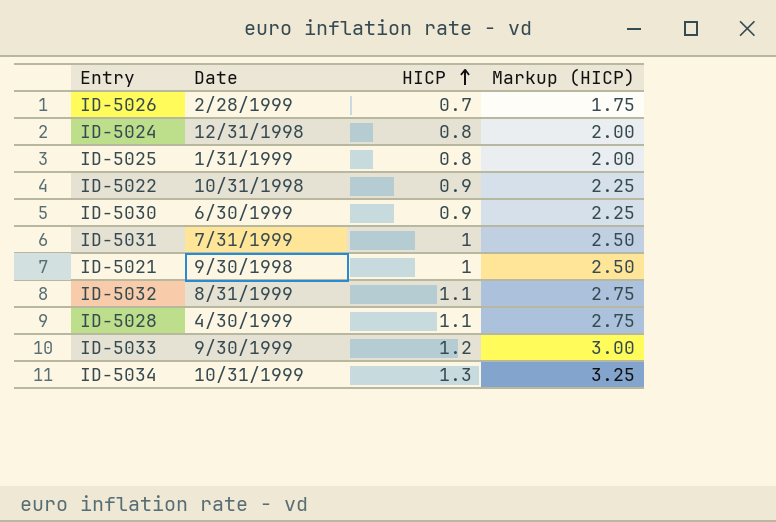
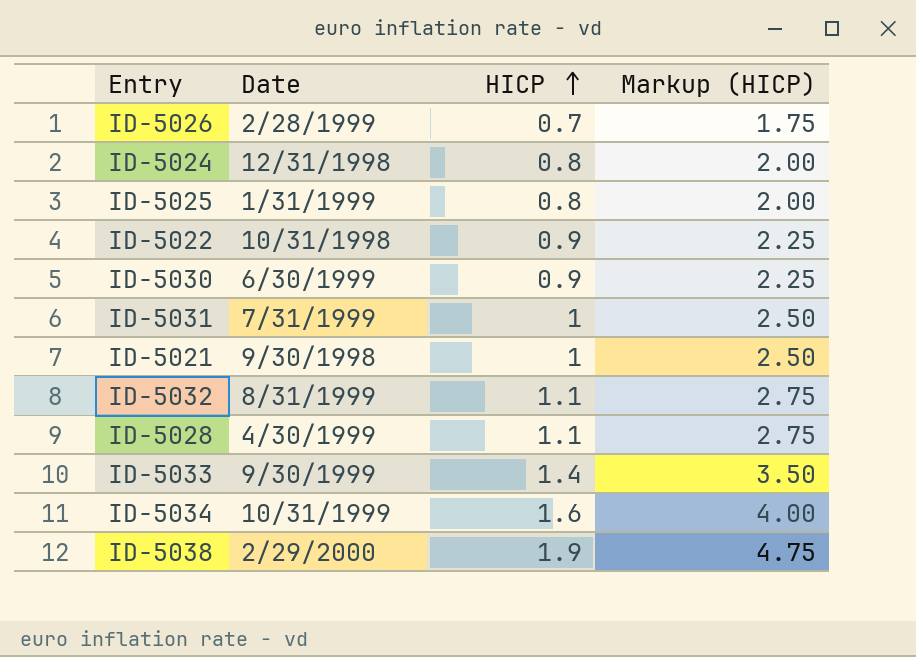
ID-5033 | HICP: 1.2 -> 1.4
ID-5033 | Markup (HICP): 3.00 -> 3.50
ID-5034 | HICP: 1.3 -> 1.6
ID-5034 | Markup (HICP): 3.25 -> 4.00
row ID-5038: none -> 2/29/2000 | 1.9 | 4.75

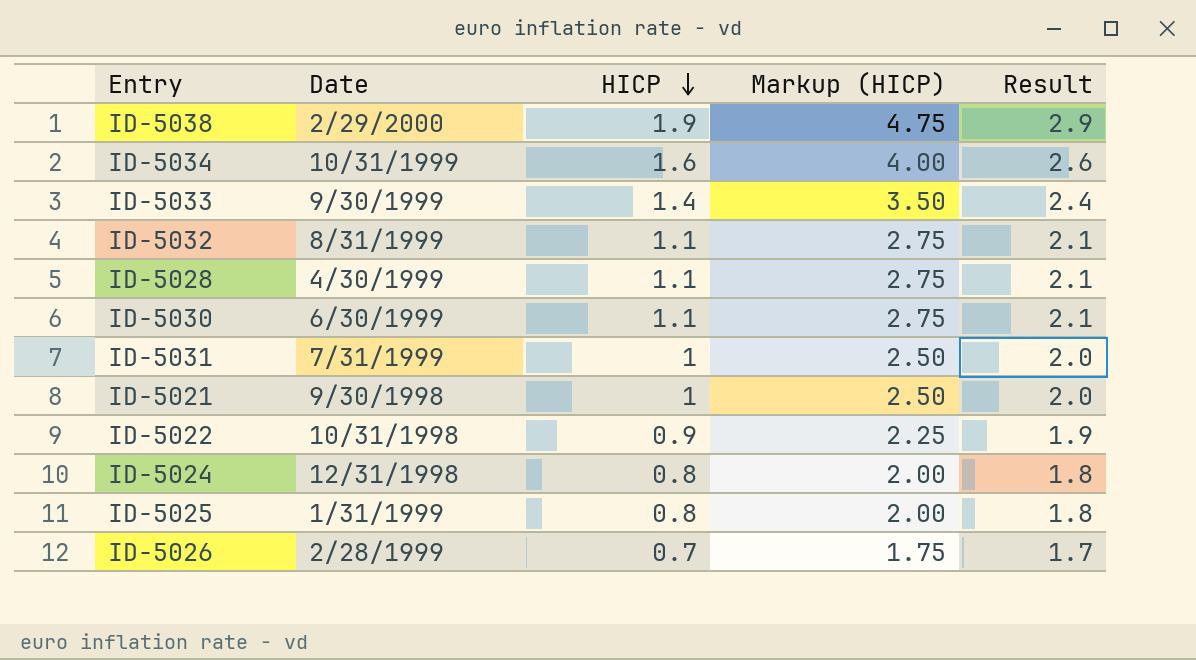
row order: HICP ascending -> HICP descending
column Result | formula: none -> [HICP] + 1
ID-5030 | HICP: 0.9 -> 1.1
ID-5030 | Markup (HICP): 2.25 -> 2.75

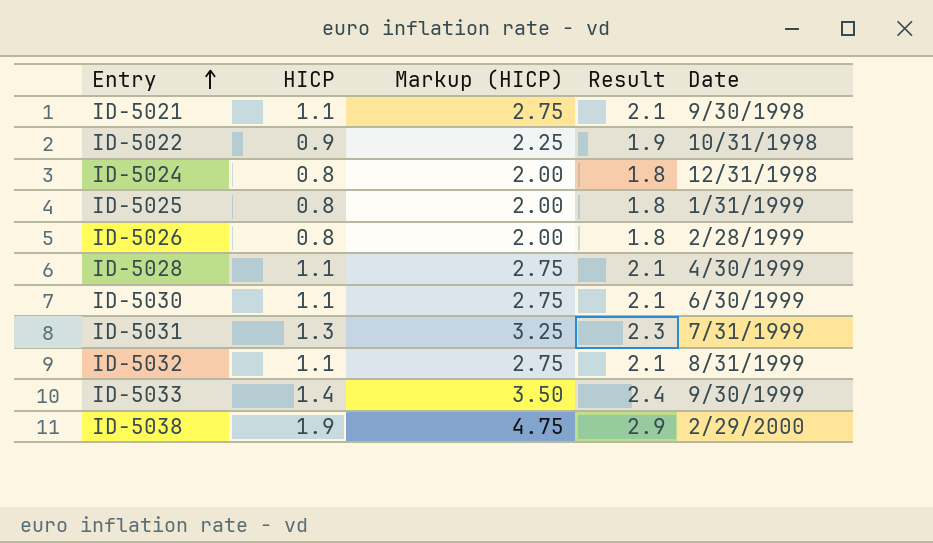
row order: HICP descending -> Entry ascending
column Date | position: 2 -> 5
row ID-5034: 10/31/1999 | 1.6 | 4.00 | 2.6 -> none
ID-5021 | HICP: 1 -> 1.1
ID-5021 | Markup (HICP): 2.50 -> 2.75
ID-5021 | Result: 2.0 -> 2.1
ID-5026 | HICP: 0.7 -> 0.8
ID-5026 | Markup (HICP): 1.75 -> 2.00
ID-5026 | Result: 1.7 -> 1.8
ID-5031 | HICP: 1 -> 1.3
ID-5031 | Markup (HICP): 2.50 -> 3.25
ID-5031 | Result: 2.0 -> 2.3

